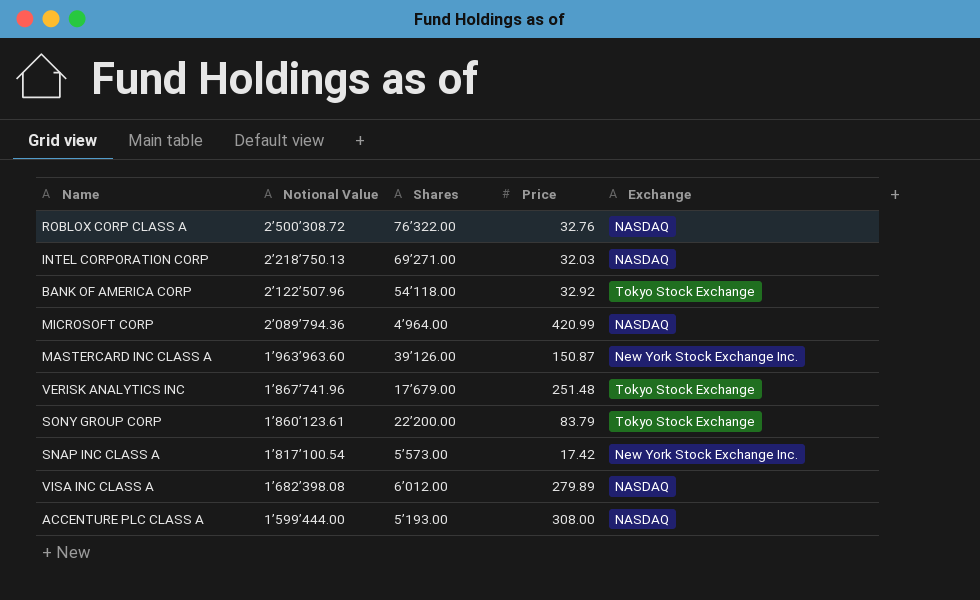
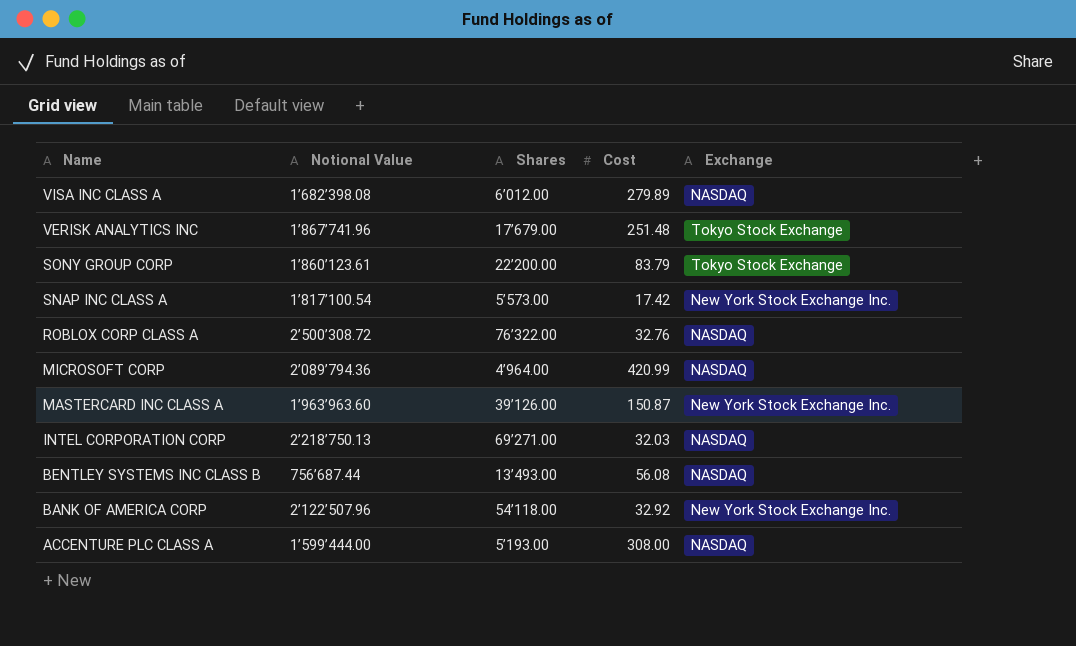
row order: Notional Value descending -> Name descending
column name: Price -> Cost
row BENTLEY SYSTEMS INC CLASS B: none -> 756’687.44 | 13’493.00 | 56.08 | NASDAQ
BANK OF AMERICA CORP | Exchange: Tokyo Stock Exchange -> New York Stock Exchange Inc.

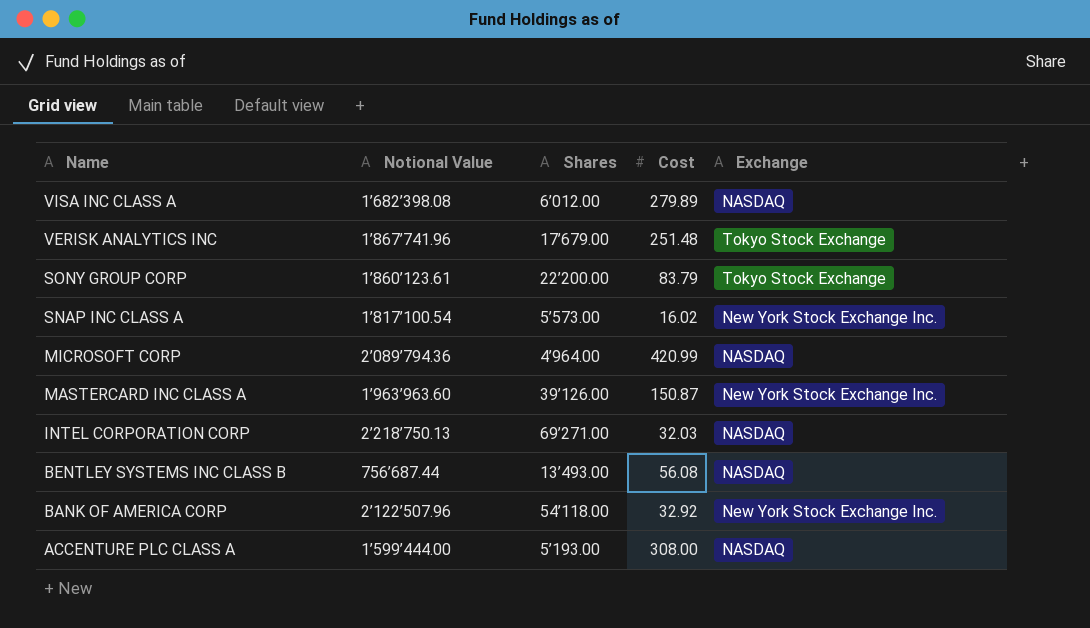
row ROBLOX CORP CLASS A: 2’500’308.72 | 76’322.00 | 32.76 | NASDAQ -> none
SNAP INC CLASS A | Cost: 17.42 -> 16.02

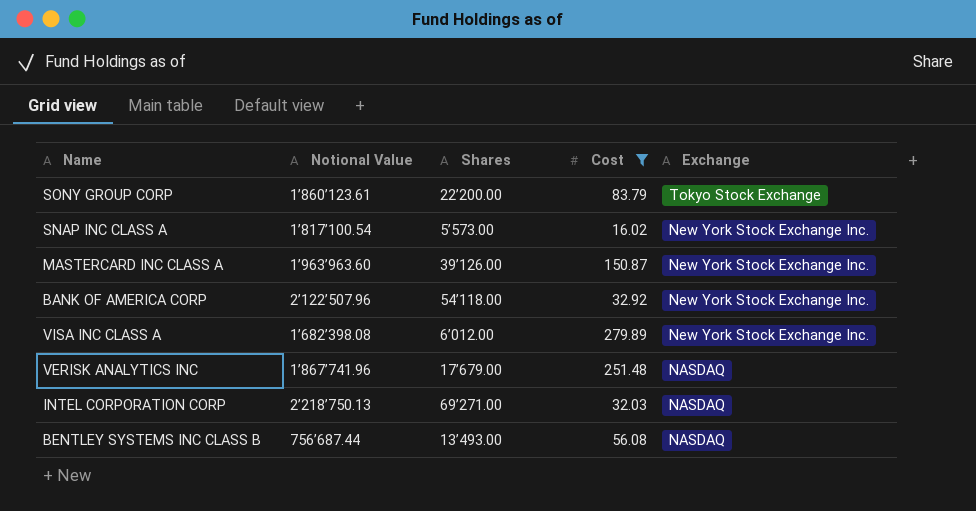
filter: none -> Cost <= 279.89
row order: Name descending -> Exchange descending
VISA INC CLASS A | Exchange: NASDAQ -> New York Stock Exchange Inc.
VERISK ANALYTICS INC | Exchange: Tokyo Stock Exchange -> NASDAQ

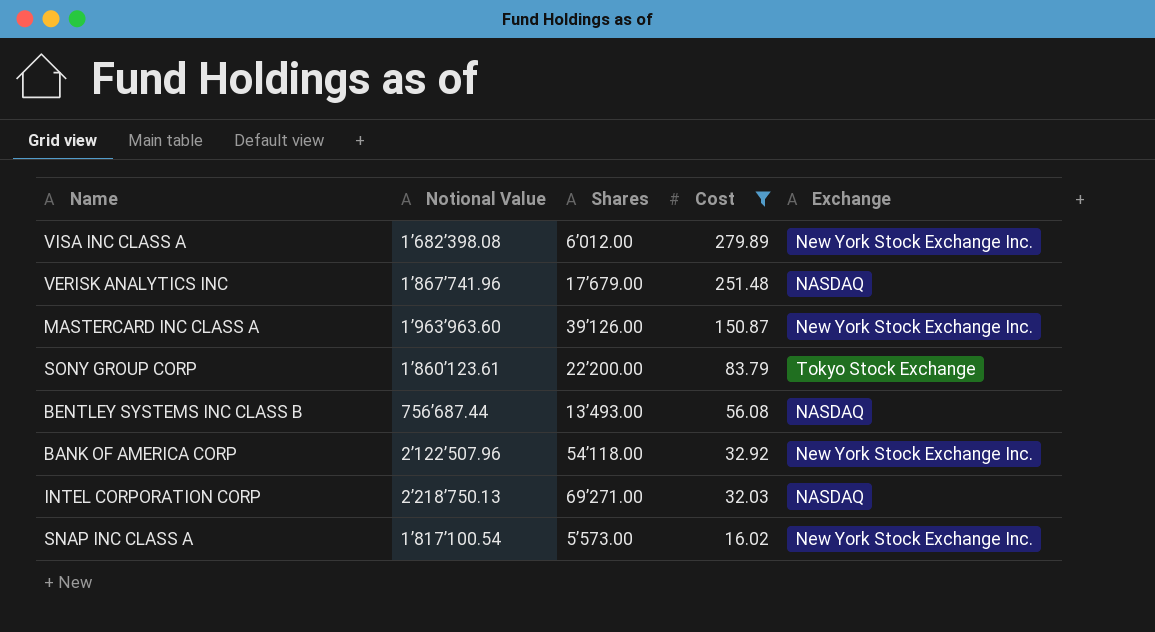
row order: Exchange descending -> Cost descending

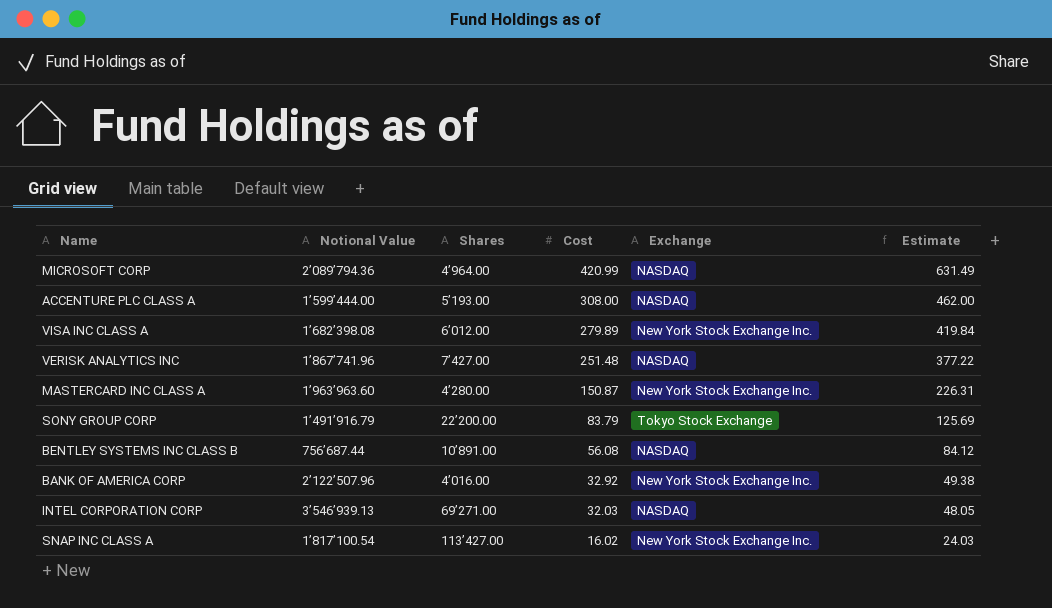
filter: Cost <= 279.89 -> none
column Estimate | formula: none -> [Cost] * 1.5
VERISK ANALYTICS INC | Shares: 17’679.00 -> 7’427.00
MASTERCARD INC CLASS A | Shares: 39’126.00 -> 4’280.00
SONY GROUP CORP | Notional Value: 1’860’123.61 -> 1’491’916.79
BENTLEY SYSTEMS INC CLASS B | Shares: 13’493.00 -> 10’891.00
BANK OF AMERICA CORP | Shares: 54’118.00 -> 4’016.00
INTEL CORPORATION CORP | Notional Value: 2’218’750.13 -> 3’546’939.13
SNAP INC CLASS A | Shares: 5’573.00 -> 113’427.00

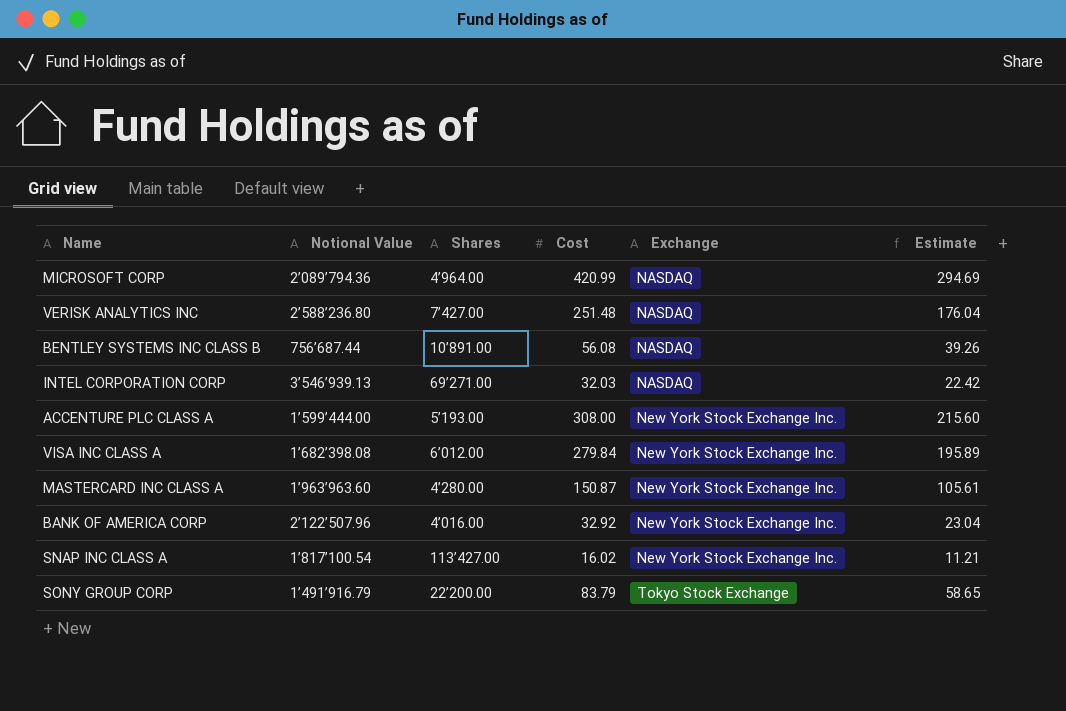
row order: Cost descending -> Exchange ascending
column Estimate | formula: [Cost] * 1.5 -> [Cost] * 0.7
VERISK ANALYTICS INC | Notional Value: 1’867’741.96 -> 2’588’236.80
ACCENTURE PLC CLASS A | Exchange: NASDAQ -> New York Stock Exchange Inc.
VISA INC CLASS A | Cost: 279.89 -> 279.84

